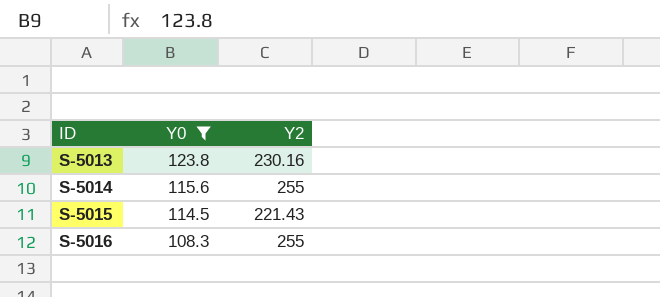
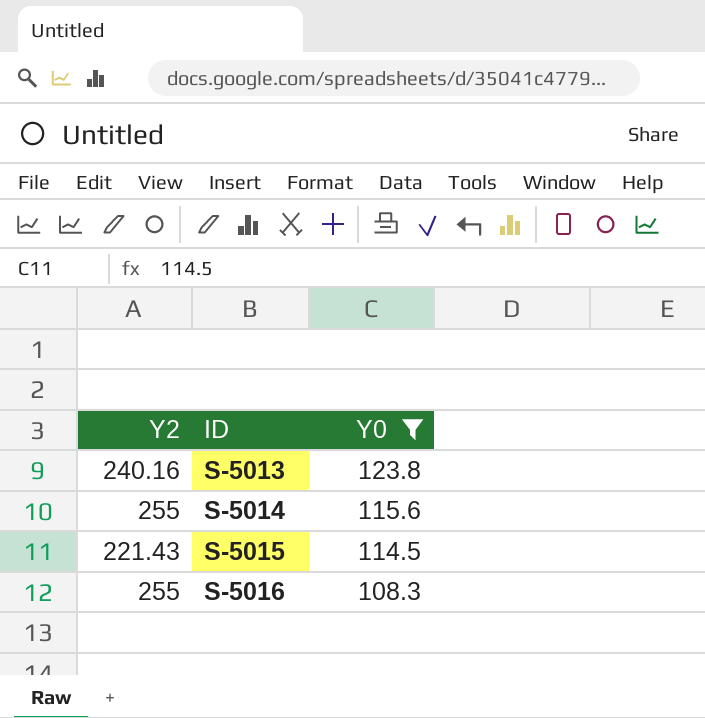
column Y2 | position: 3 -> 1
S-5013 | Y2: 230.16 -> 240.16

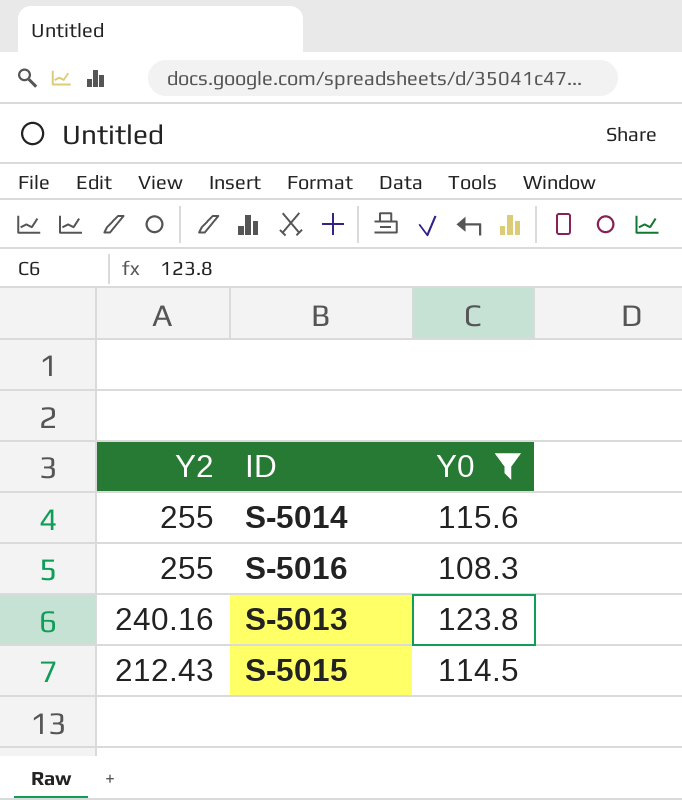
row order: ID ascending -> Y2 descending
S-5015 | Y2: 221.43 -> 212.43

